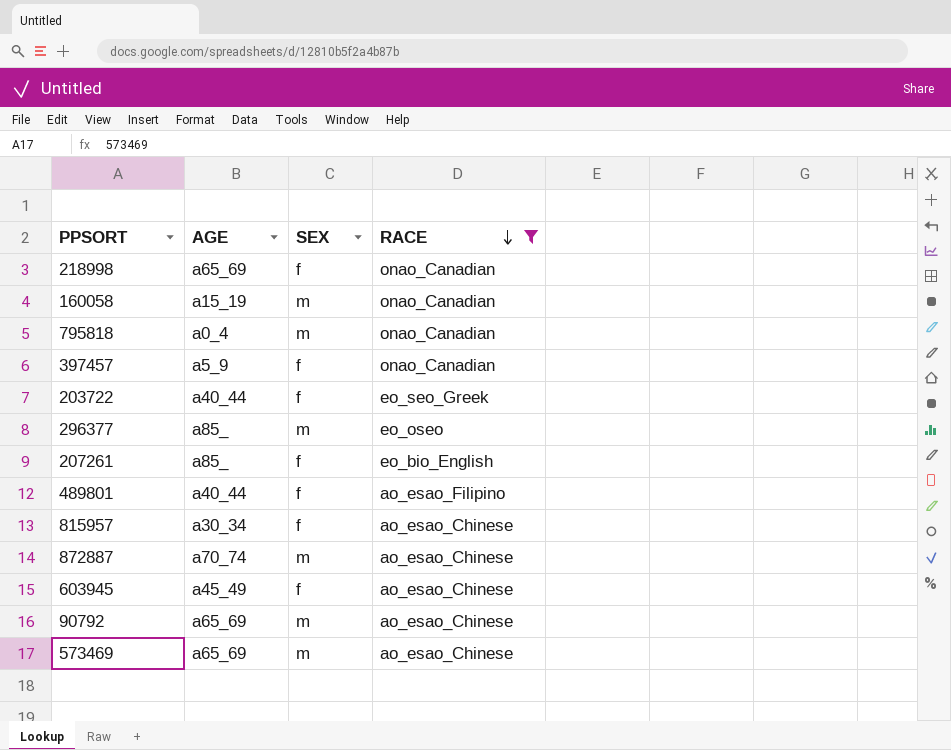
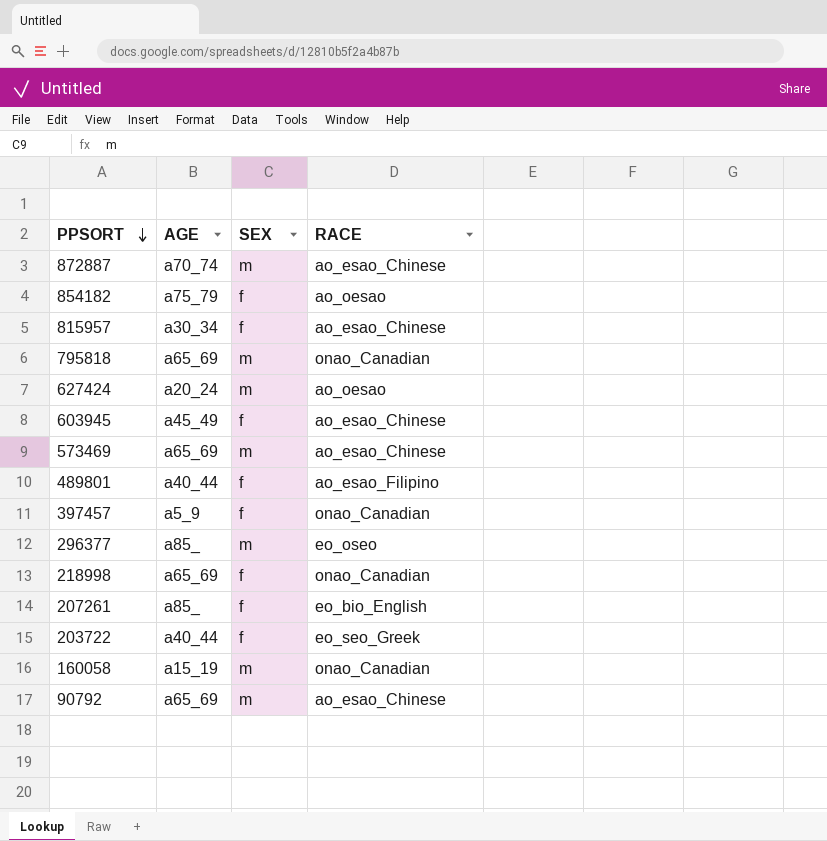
filter: RACE != ao_oesao -> none
row order: RACE descending -> PPSORT descending
795818 | AGE: a0_4 -> a65_69

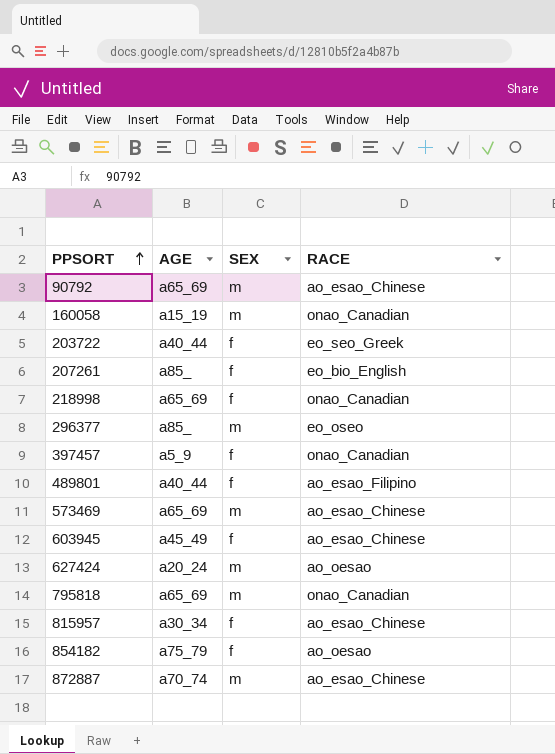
row order: PPSORT descending -> PPSORT ascending

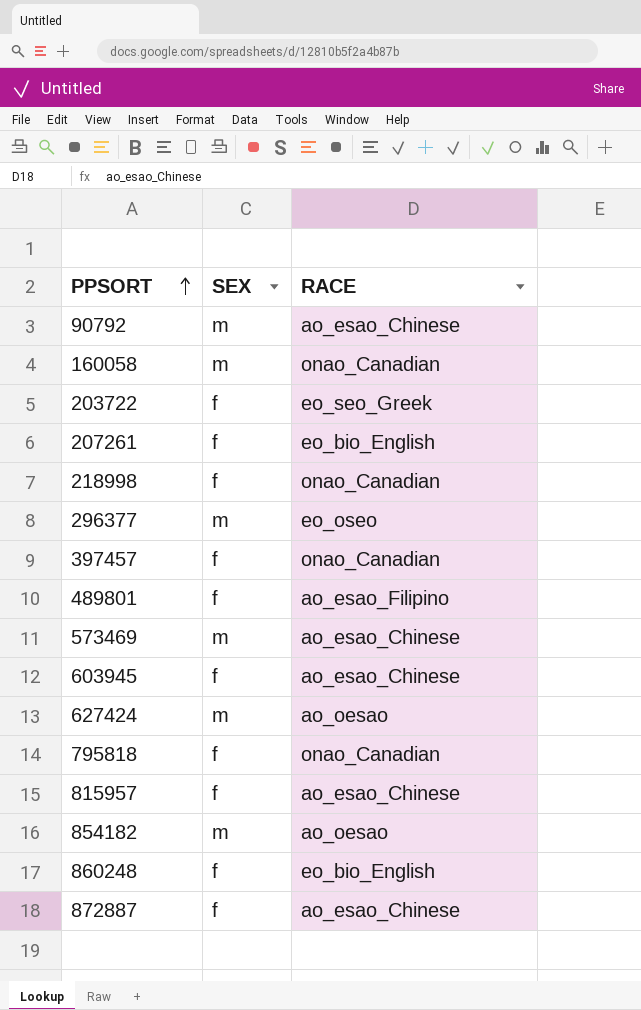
column AGE | position: 2 -> none
795818 | SEX: m -> f
854182 | SEX: f -> m
row 860248: none -> f | eo_bio_English
872887 | SEX: m -> f

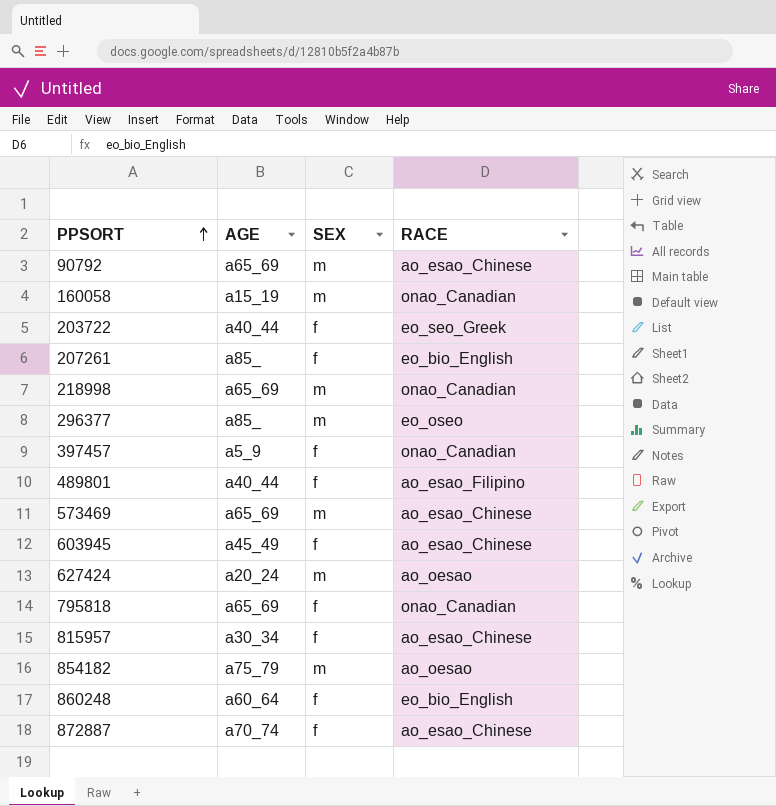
column AGE | position: none -> 2
218998 | SEX: f -> m

